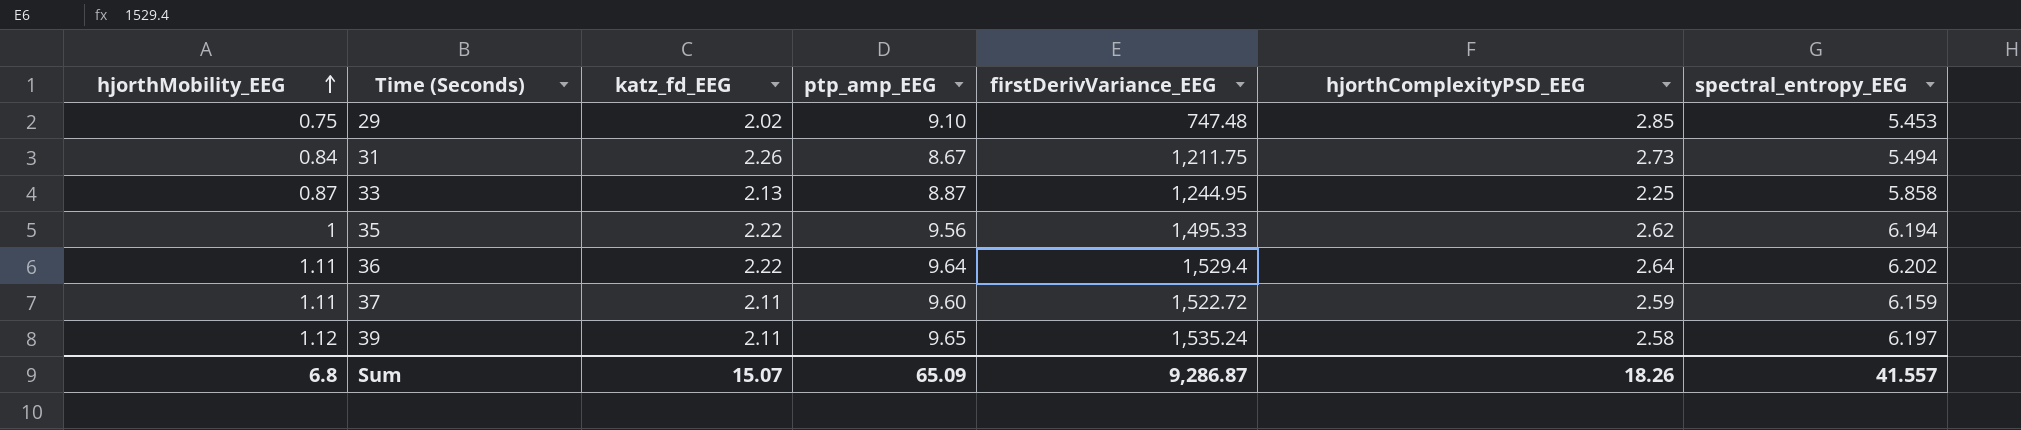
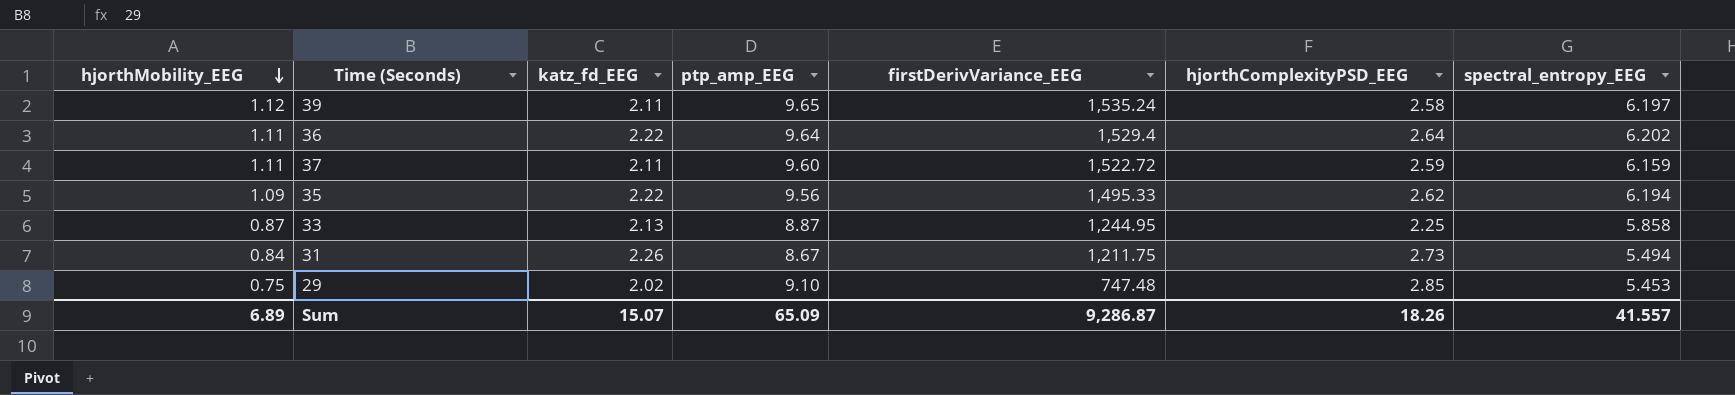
row order: hjorthMobility_EEG ascending -> hjorthMobility_EEG descending
35 | hjorthMobility_EEG: 1 -> 1.09
Sum | hjorthMobility_EEG: 6.8 -> 6.89

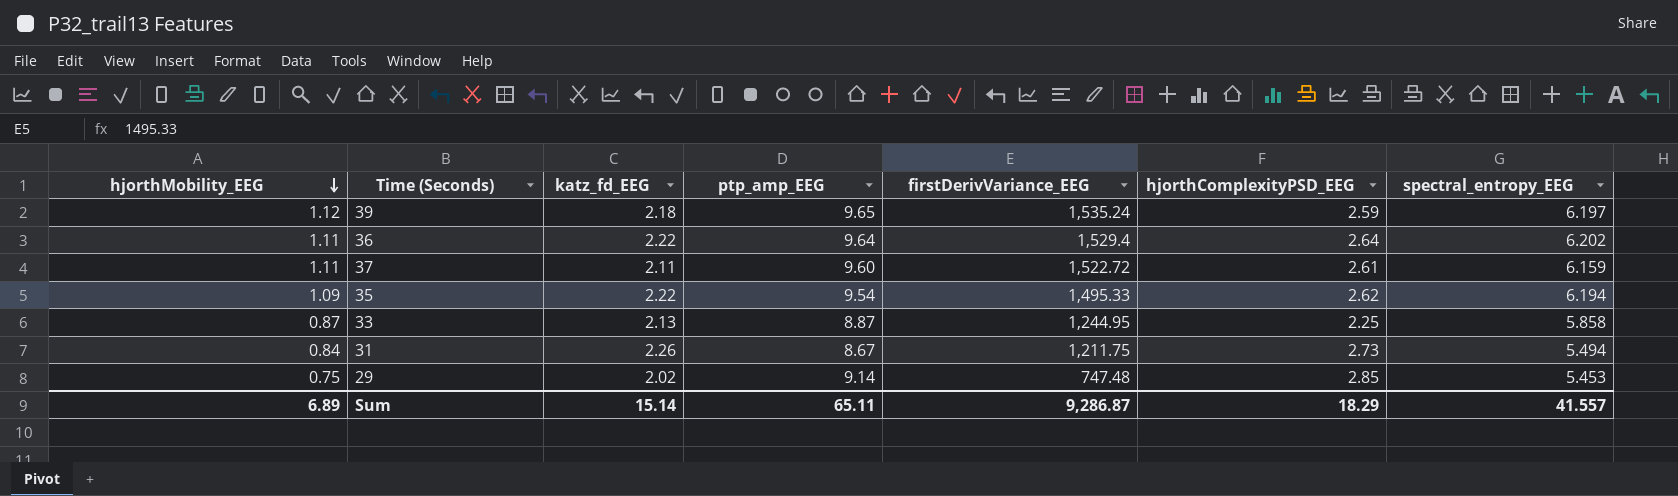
39 | katz_fd_EEG: 2.11 -> 2.18
39 | hjorthComplexityPSD_EEG: 2.58 -> 2.59
37 | hjorthComplexityPSD_EEG: 2.59 -> 2.61
35 | ptp_amp_EEG: 9.56 -> 9.54
29 | ptp_amp_EEG: 9.10 -> 9.14
Sum | katz_fd_EEG: 15.07 -> 15.14
Sum | ptp_amp_EEG: 65.09 -> 65.11
Sum | hjorthComplexityPSD_EEG: 18.26 -> 18.29

